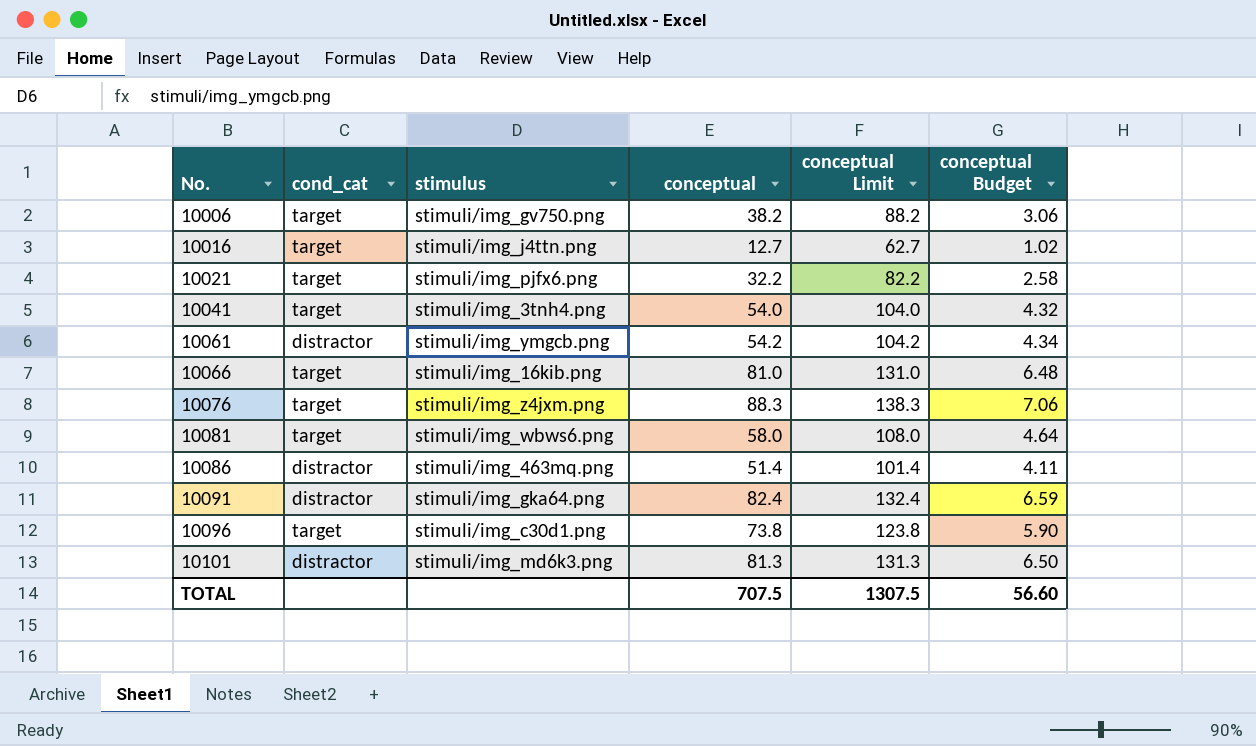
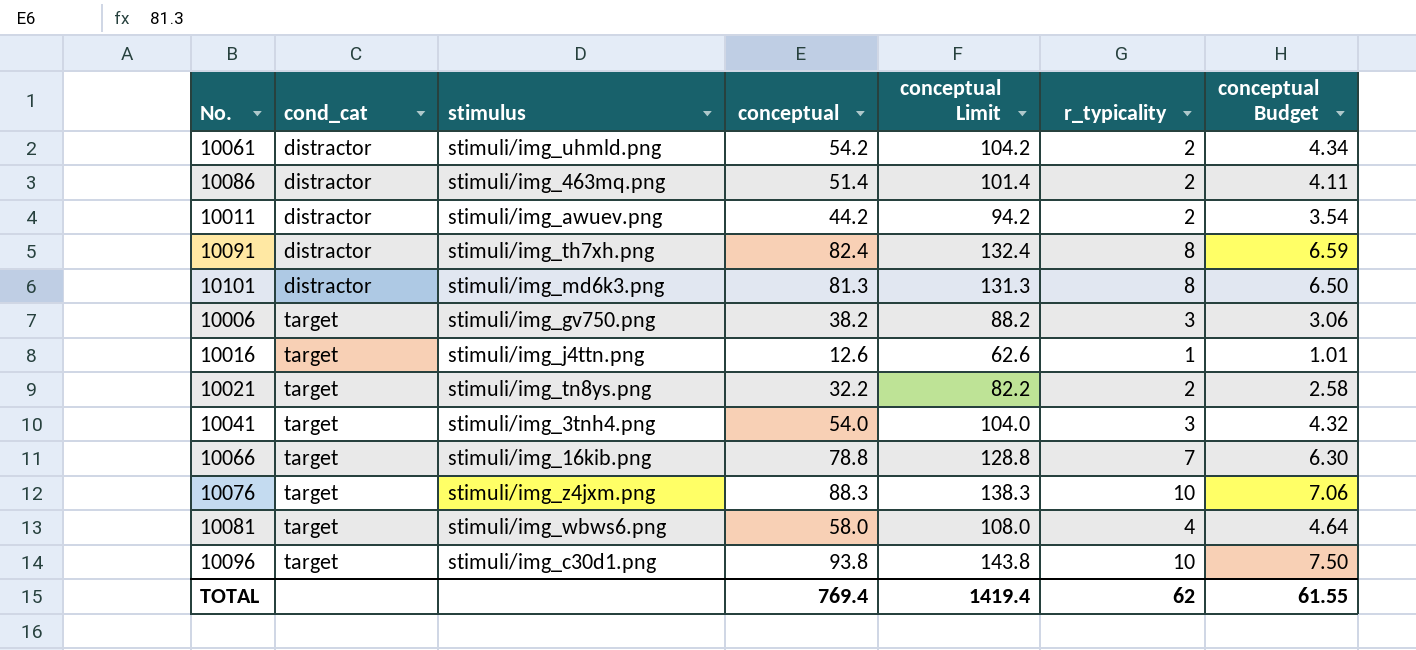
row order: No. ascending -> cond_cat ascending
column r_typicality | position: none -> 6
10061 | stimulus: stimuli/img_ymgcb.png -> stimuli/img_uhmld.png
row 10011: none -> distractor | stimuli/img_awuev.png | 44.2 | 94.2 | 2 | 3.54
10091 | stimulus: stimuli/img_gka64.png -> stimuli/img_th7xh.png
10016 | conceptual: 12.7 -> 12.6
10016 | conceptual Limit: 62.7 -> 62.6
10016 | conceptual Budget: 1.02 -> 1.01
10021 | stimulus: stimuli/img_pjfx6.png -> stimuli/img_tn8ys.png
10066 | conceptual: 81.0 -> 78.8
10066 | conceptual Limit: 131.0 -> 128.8
10066 | conceptual Budget: 6.48 -> 6.30
10096 | conceptual: 73.8 -> 93.8
10096 | conceptual Limit: 123.8 -> 143.8
10096 | conceptual Budget: 5.90 -> 7.50
TOTAL | conceptual: 707.5 -> 769.4
TOTAL | conceptual Limit: 1307.5 -> 1419.4
TOTAL | conceptual Budget: 56.60 -> 61.55

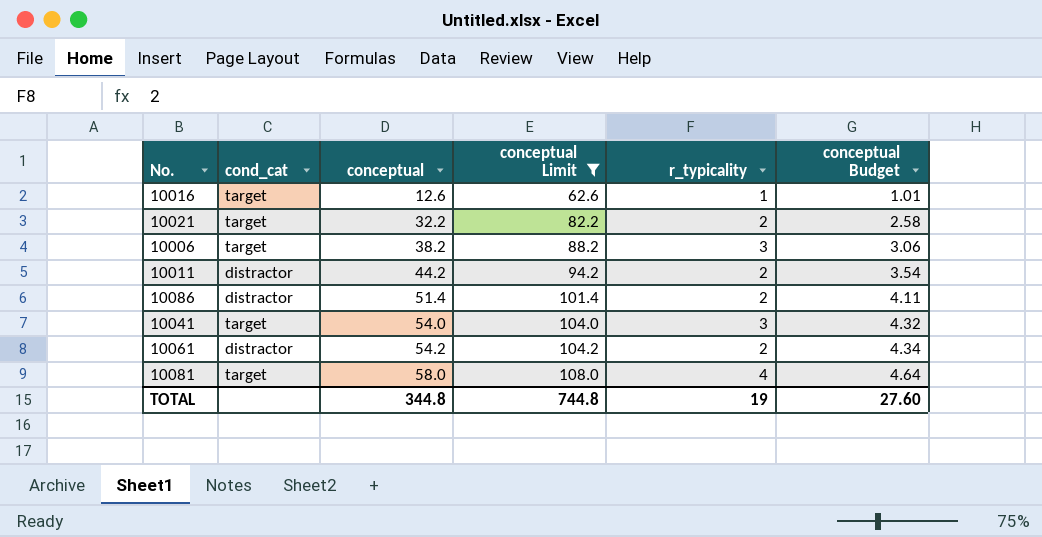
filter: none -> conceptual Limit <= 108.0
row order: cond_cat ascending -> conceptual ascending
column stimulus | position: 3 -> none
TOTAL | conceptual: 769.4 -> 344.8
TOTAL | conceptual Limit: 1419.4 -> 744.8
TOTAL | r_typicality: 62 -> 19
TOTAL | conceptual Budget: 61.55 -> 27.60

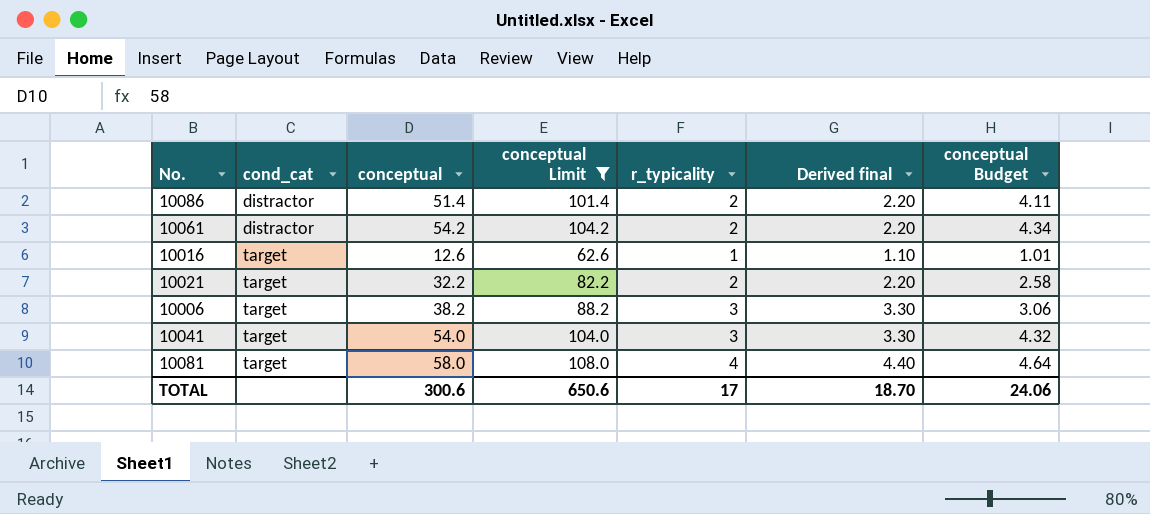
row order: conceptual ascending -> cond_cat ascending
column Derived final | formula: none -> [r_typicality] * 1.1
row 10011: distractor | 44.2 | 94.2 | 2 | 3.54 -> none
TOTAL | conceptual: 344.8 -> 300.6
TOTAL | conceptual Limit: 744.8 -> 650.6
TOTAL | r_typicality: 19 -> 17
TOTAL | conceptual Budget: 27.60 -> 24.06

